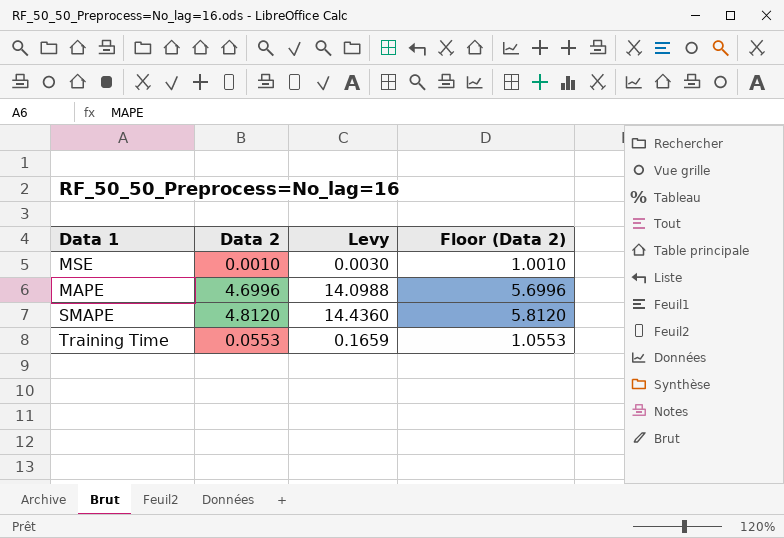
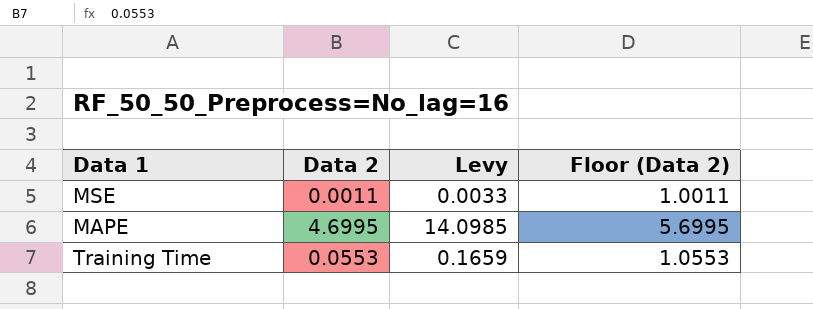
row SMAPE: 4.8120 | 14.4360 | 5.8120 -> none
MSE | Data 2: 0.0010 -> 0.0011
MSE | Levy: 0.0030 -> 0.0033
MSE | Floor (Data 2): 1.0010 -> 1.0011
MAPE | Data 2: 4.6996 -> 4.6995
MAPE | Levy: 14.0988 -> 14.0985
MAPE | Floor (Data 2): 5.6996 -> 5.6995

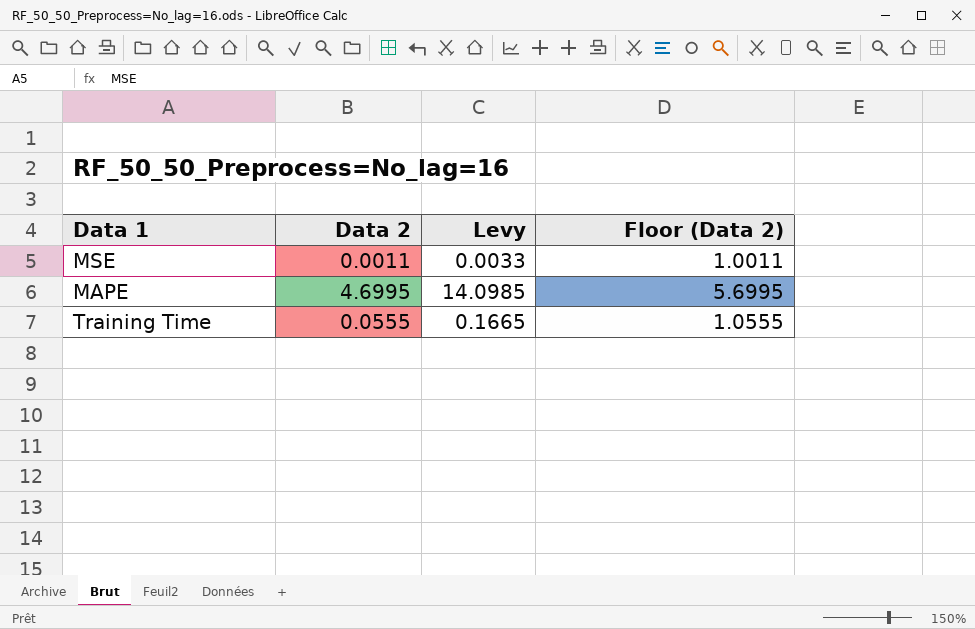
Training Time | Data 2: 0.0553 -> 0.0555
Training Time | Levy: 0.1659 -> 0.1665
Training Time | Floor (Data 2): 1.0553 -> 1.0555

